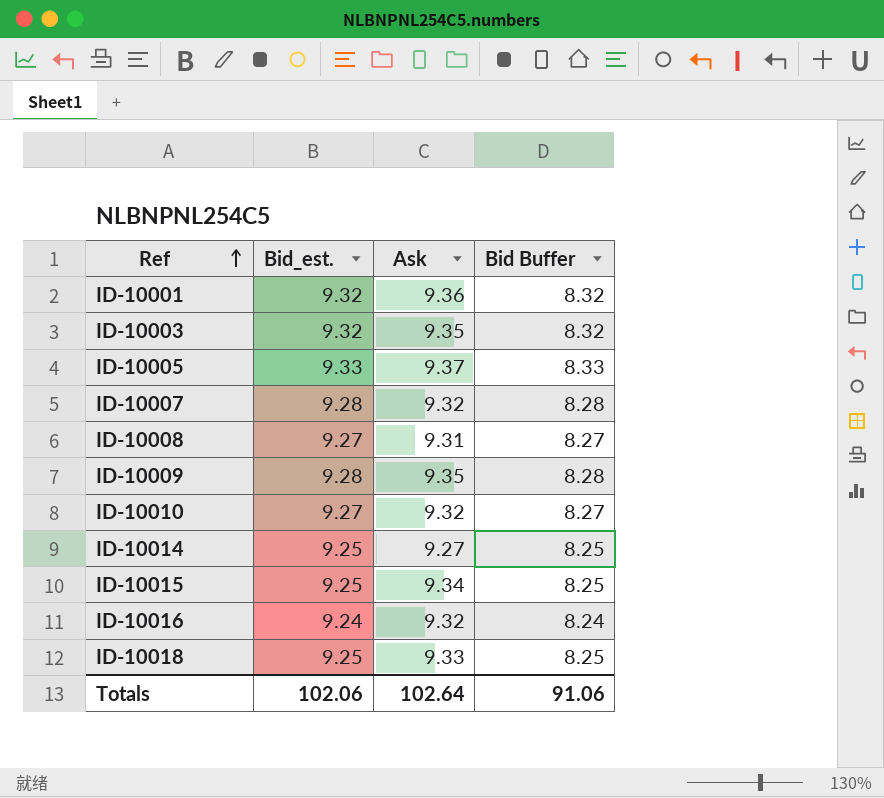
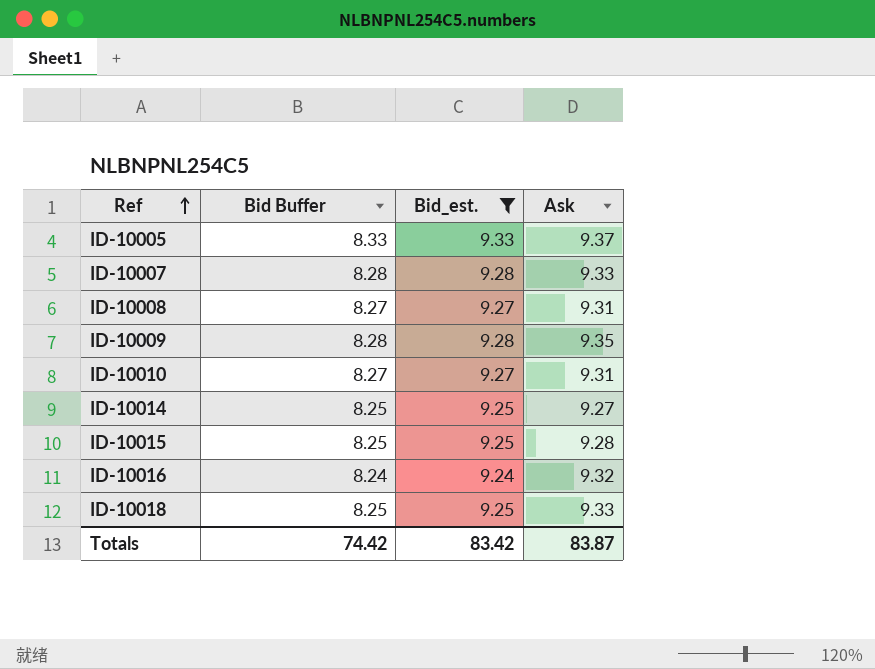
filter: none -> Bid_est. != 9.32
column Bid Buffer | position: 4 -> 2
ID-10007 | Ask: 9.32 -> 9.33
ID-10010 | Ask: 9.32 -> 9.31
ID-10015 | Ask: 9.34 -> 9.28
Totals | Bid Buffer: 91.06 -> 74.42
Totals | Bid_est.: 102.06 -> 83.42
Totals | Ask: 102.64 -> 83.87

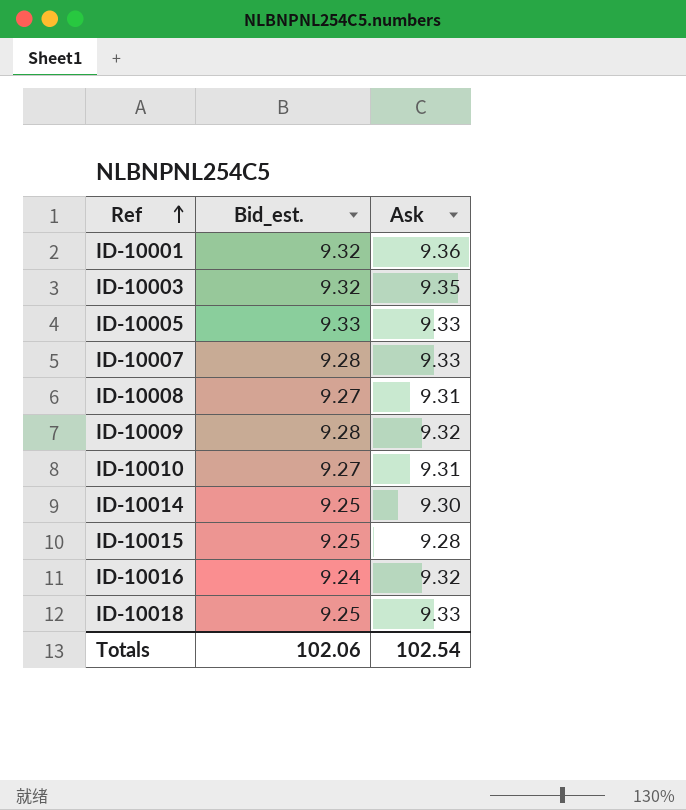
filter: Bid_est. != 9.32 -> none
column Bid Buffer | formula: [Bid_est.] - 1 -> none
ID-10005 | Ask: 9.37 -> 9.33
ID-10009 | Ask: 9.35 -> 9.32
ID-10014 | Ask: 9.27 -> 9.30
Totals | Bid_est.: 83.42 -> 102.06
Totals | Ask: 83.87 -> 102.54

